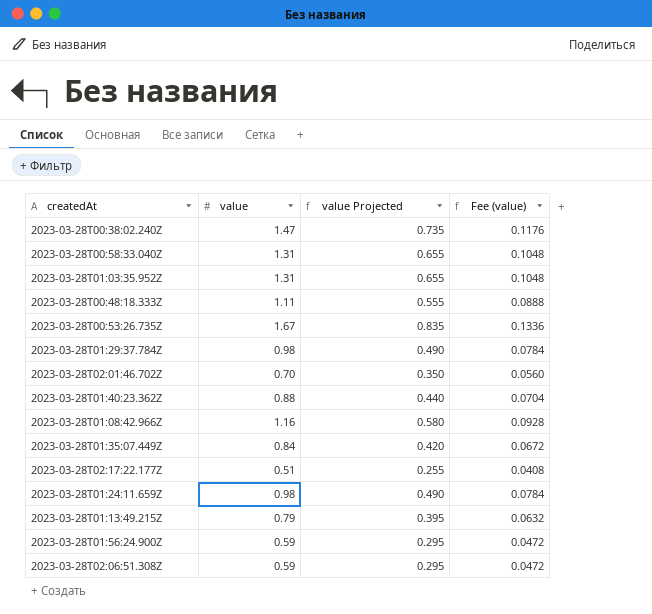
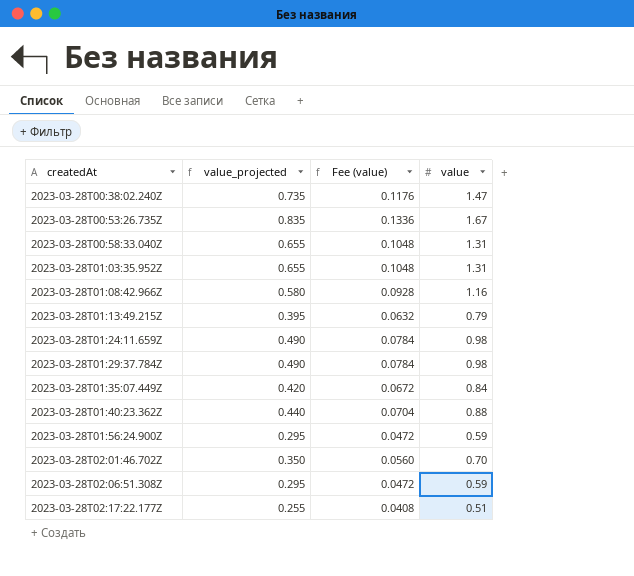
row order: none -> createdAt ascending
column name: value Projected -> value_projected
column value | position: 2 -> 4
row 2023-03-28T00:48:18.333Z: 1.11 | 0.555 | 0.0888 -> none

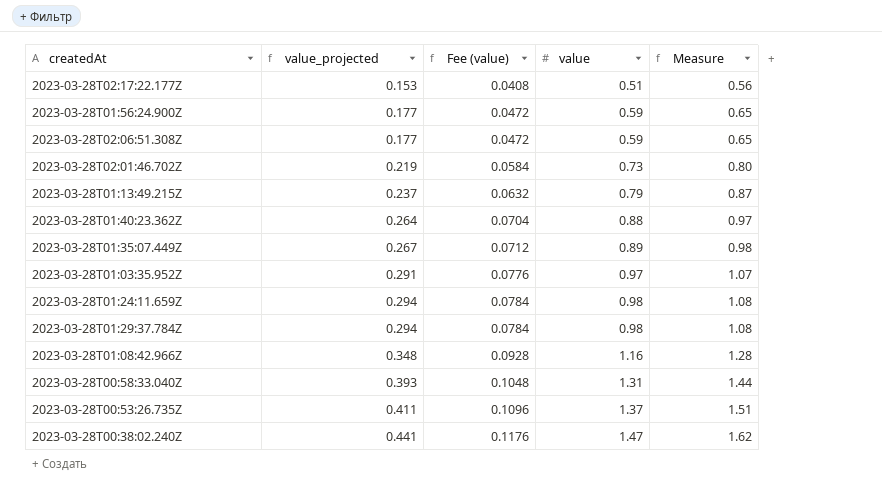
row order: createdAt ascending -> value_projected ascending
column value_projected | formula: [value] * 0.5 -> [value] * 0.3
column Measure | formula: none -> [value] * 1.1
2023-03-28T02:01:46.702Z | Fee (value): 0.0560 -> 0.0584
2023-03-28T02:01:46.702Z | value: 0.70 -> 0.73
2023-03-28T01:35:07.449Z | Fee (value): 0.0672 -> 0.0712
2023-03-28T01:35:07.449Z | value: 0.84 -> 0.89
2023-03-28T01:03:35.952Z | Fee (value): 0.1048 -> 0.0776
2023-03-28T01:03:35.952Z | value: 1.31 -> 0.97
2023-03-28T00:53:26.735Z | Fee (value): 0.1336 -> 0.1096
2023-03-28T00:53:26.735Z | value: 1.67 -> 1.37

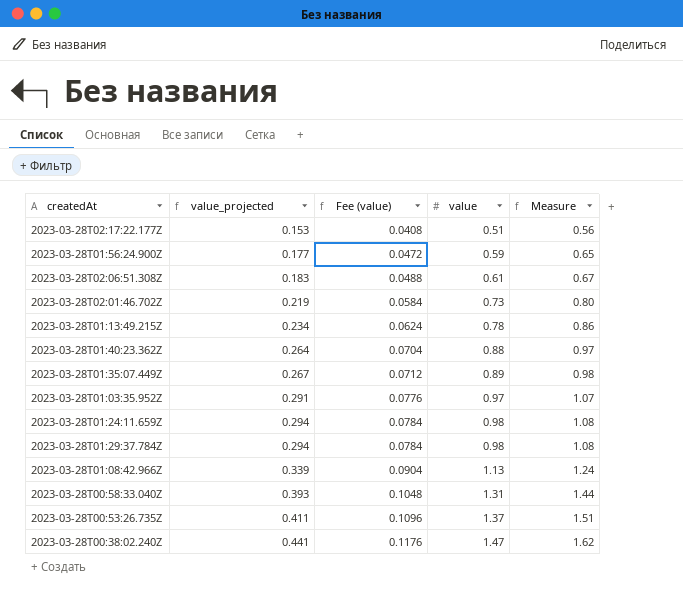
2023-03-28T02:06:51.308Z | value_projected: 0.177 -> 0.183
2023-03-28T02:06:51.308Z | Fee (value): 0.0472 -> 0.0488
2023-03-28T02:06:51.308Z | value: 0.59 -> 0.61
2023-03-28T02:06:51.308Z | Measure: 0.65 -> 0.67
2023-03-28T01:13:49.215Z | value_projected: 0.237 -> 0.234
2023-03-28T01:13:49.215Z | Fee (value): 0.0632 -> 0.0624
2023-03-28T01:13:49.215Z | value: 0.79 -> 0.78
2023-03-28T01:13:49.215Z | Measure: 0.87 -> 0.86
2023-03-28T01:08:42.966Z | value_projected: 0.348 -> 0.339
2023-03-28T01:08:42.966Z | Fee (value): 0.0928 -> 0.0904
2023-03-28T01:08:42.966Z | value: 1.16 -> 1.13
2023-03-28T01:08:42.966Z | Measure: 1.28 -> 1.24

